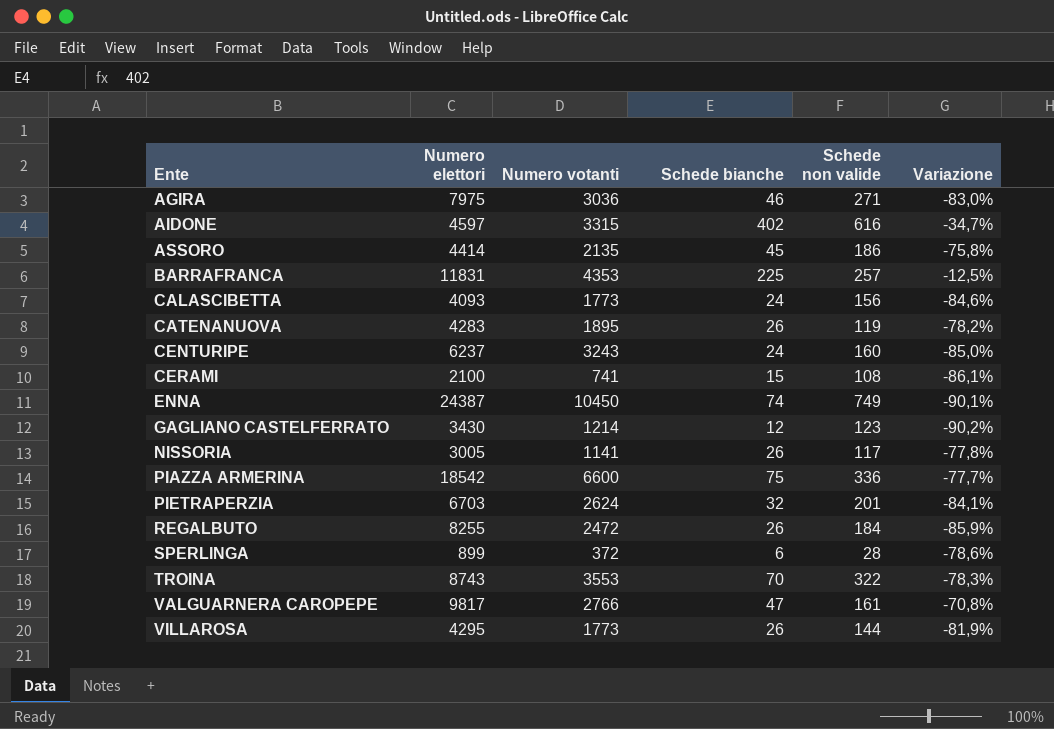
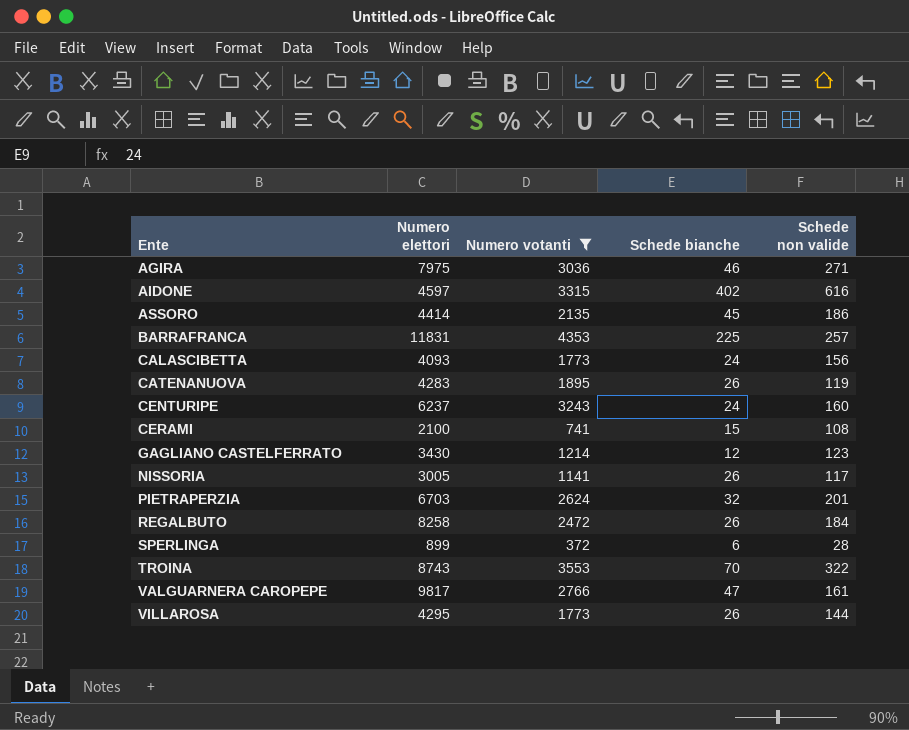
filter: none -> Numero votanti <= 4353
column Variazione | formula: ([Schede bianche] - [Schede non valide]) / [Schede non valide] -> none
REGALBUTO | Numero elettori: 8255 -> 8258

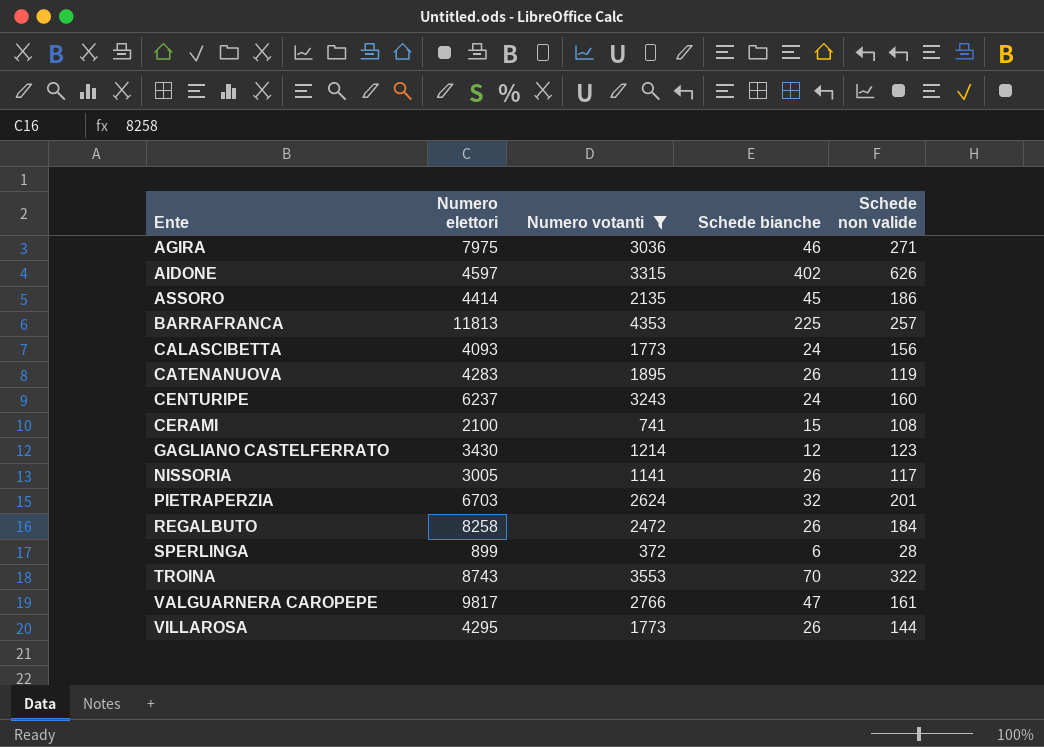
AIDONE | Schede non valide: 616 -> 626
BARRAFRANCA | Numero elettori: 11831 -> 11813

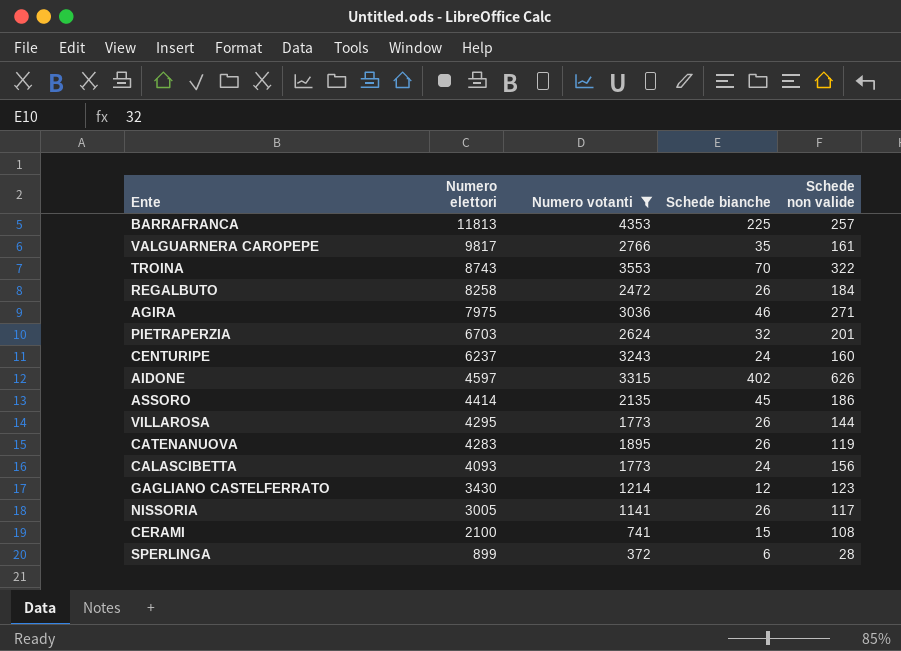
row order: Ente ascending -> Numero elettori descending
VALGUARNERA CAROPEPE | Schede bianche: 47 -> 35

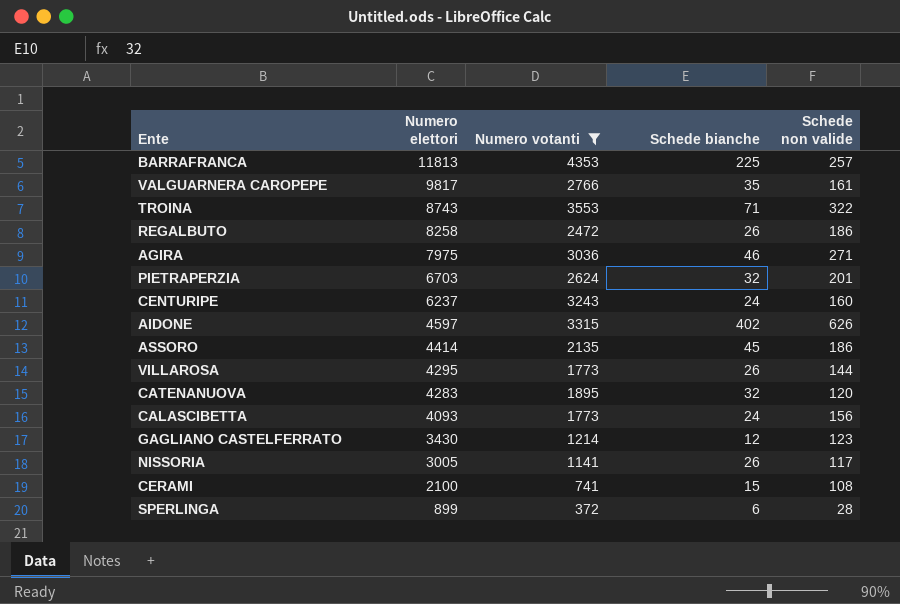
TROINA | Schede bianche: 70 -> 71
REGALBUTO | Schede non valide: 184 -> 186
CATENANUOVA | Schede bianche: 26 -> 32
CATENANUOVA | Schede non valide: 119 -> 120

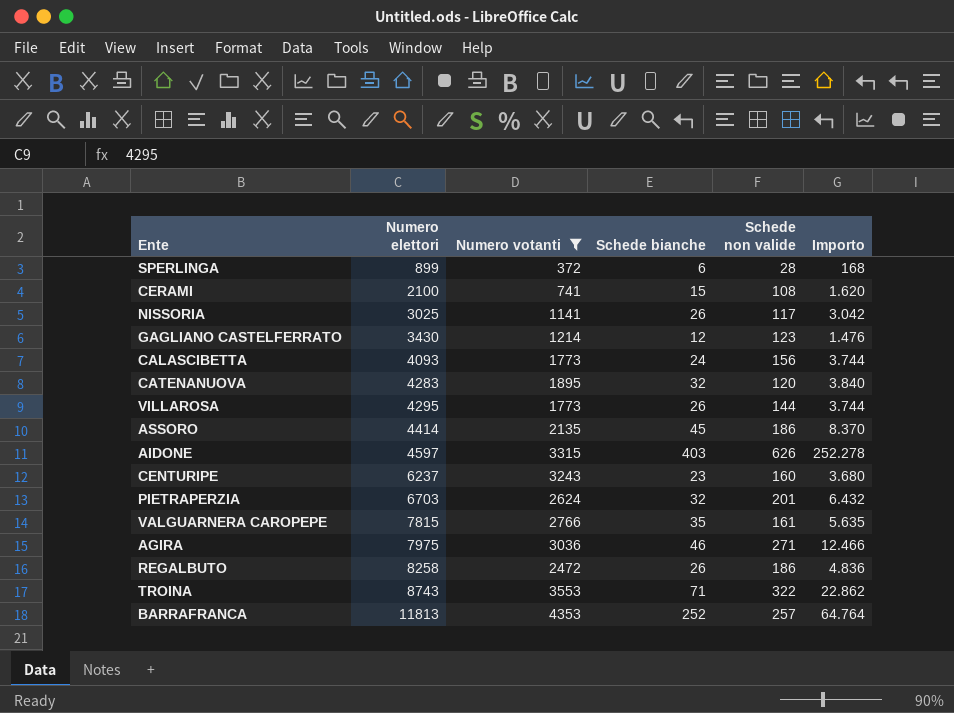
row order: Numero elettori descending -> Numero elettori ascending
column Importo | formula: none -> [Schede bianche] * [Schede non valide]
NISSORIA | Numero elettori: 3005 -> 3025
AIDONE | Schede bianche: 402 -> 403
CENTURIPE | Schede bianche: 24 -> 23
VALGUARNERA CAROPEPE | Numero elettori: 9817 -> 7815
BARRAFRANCA | Schede bianche: 225 -> 252

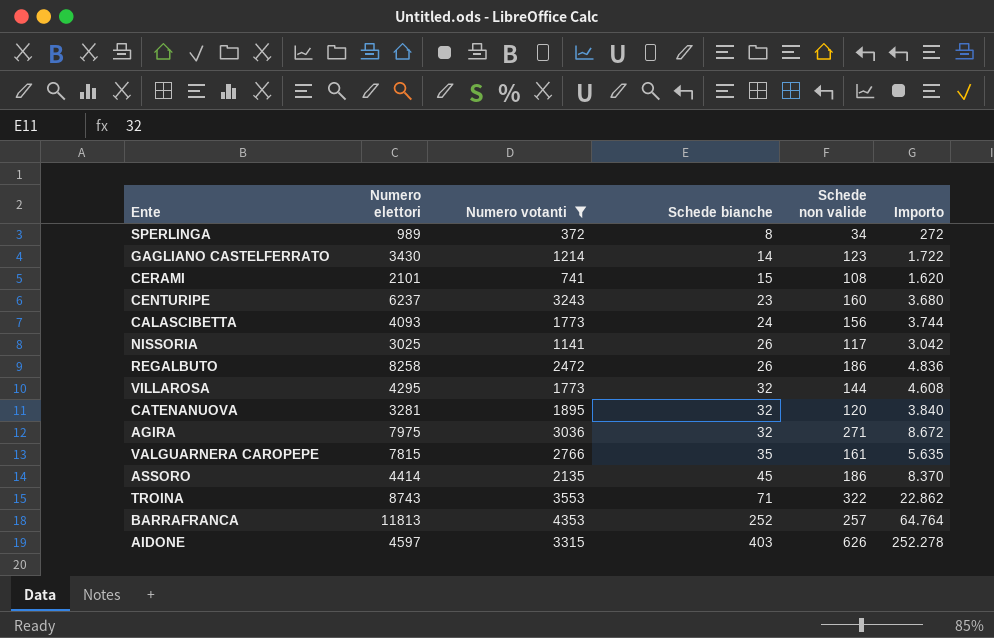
row order: Numero elettori ascending -> Schede bianche ascending
row PIETRAPERZIA: 6703 | 2624 | 32 | 201 | 6.432 -> none
SPERLINGA | Numero elettori: 899 -> 989
SPERLINGA | Schede bianche: 6 -> 8
SPERLINGA | Schede non valide: 28 -> 34
SPERLINGA | Importo: 168 -> 272
GAGLIANO CASTELFERRATO | Schede bianche: 12 -> 14
GAGLIANO CASTELFERRATO | Importo: 1.476 -> 1.722
CERAMI | Numero elettori: 2100 -> 2101
VILLAROSA | Schede bianche: 26 -> 32
VILLAROSA | Importo: 3.744 -> 4.608
CATENANUOVA | Numero elettori: 4283 -> 3281
AGIRA | Schede bianche: 46 -> 32
AGIRA | Importo: 12.466 -> 8.672

